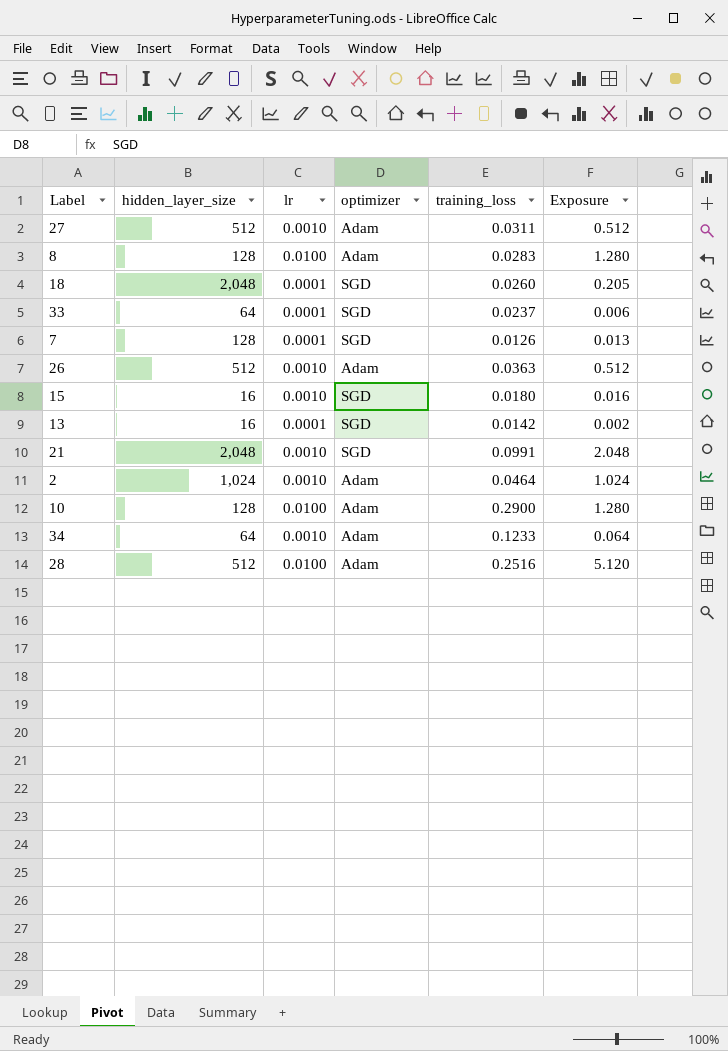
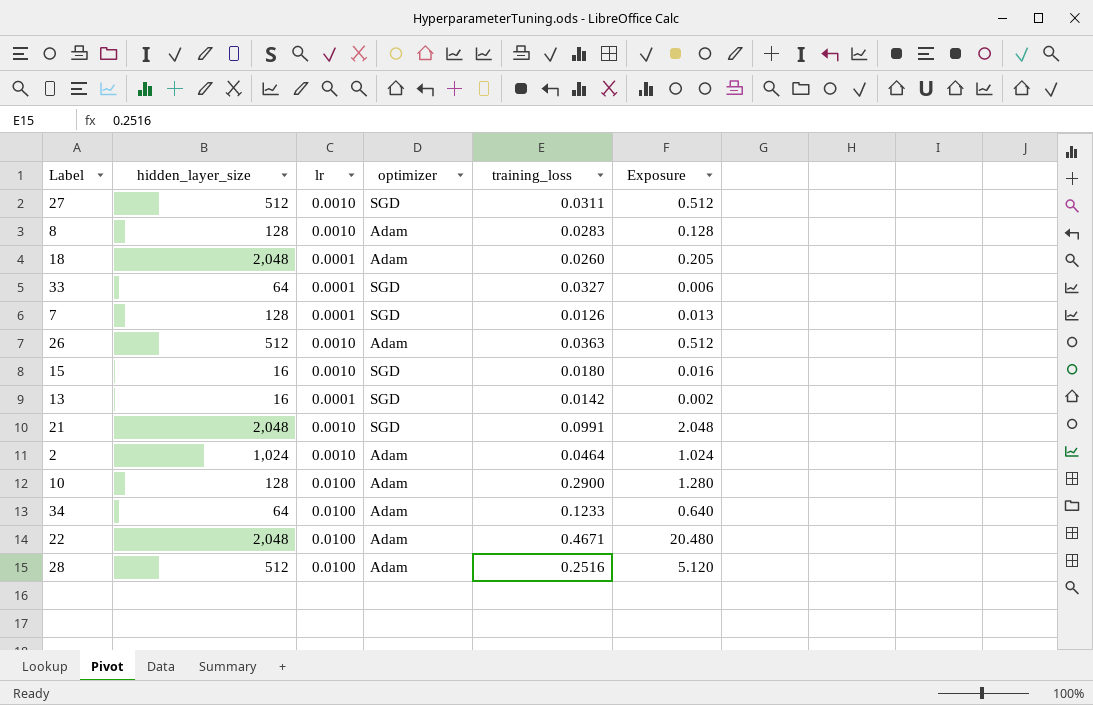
27 | optimizer: Adam -> SGD
8 | lr: 0.0100 -> 0.0010
8 | Exposure: 1.280 -> 0.128
18 | optimizer: SGD -> Adam
33 | training_loss: 0.0237 -> 0.0327
34 | lr: 0.0010 -> 0.0100
34 | Exposure: 0.064 -> 0.640
row 22: none -> 2,048 | 0.0100 | Adam | 0.4671 | 20.480

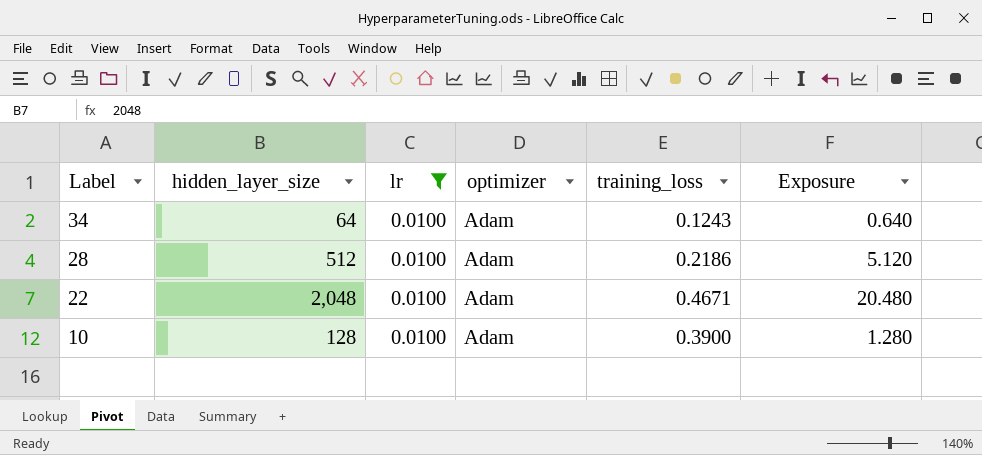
filter: none -> lr = 0.0100
row order: none -> Label descending
34 | training_loss: 0.1233 -> 0.1243
28 | training_loss: 0.2516 -> 0.2186
10 | training_loss: 0.2900 -> 0.3900

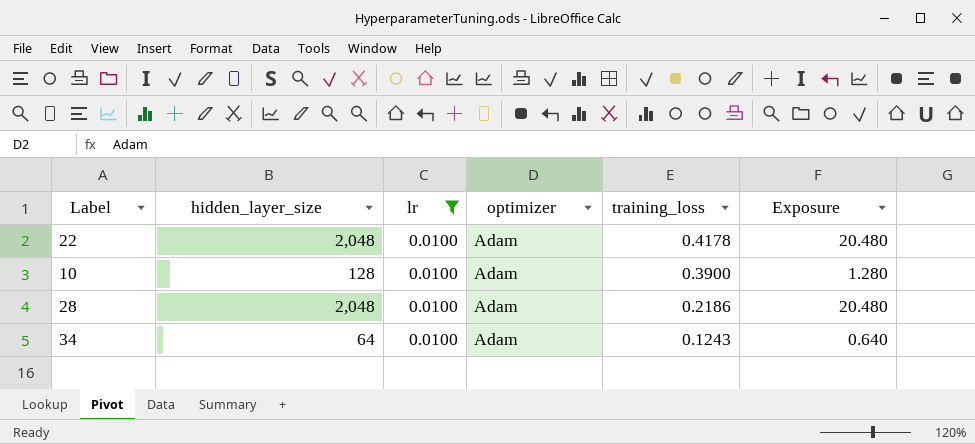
row order: Label descending -> training_loss descending
22 | training_loss: 0.4671 -> 0.4178
28 | hidden_layer_size: 512 -> 2,048
28 | Exposure: 5.120 -> 20.480

